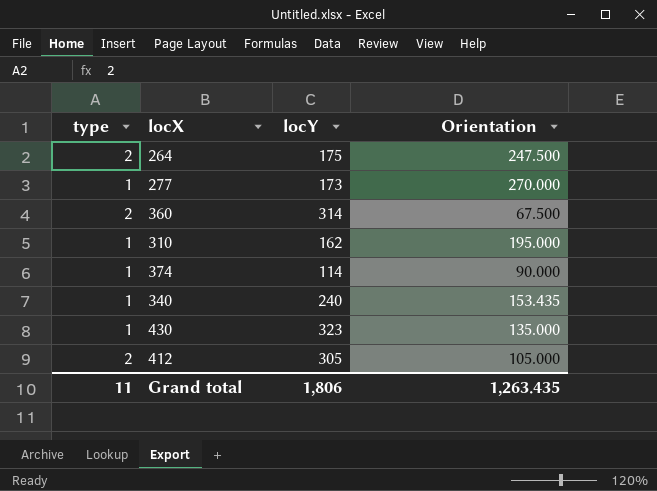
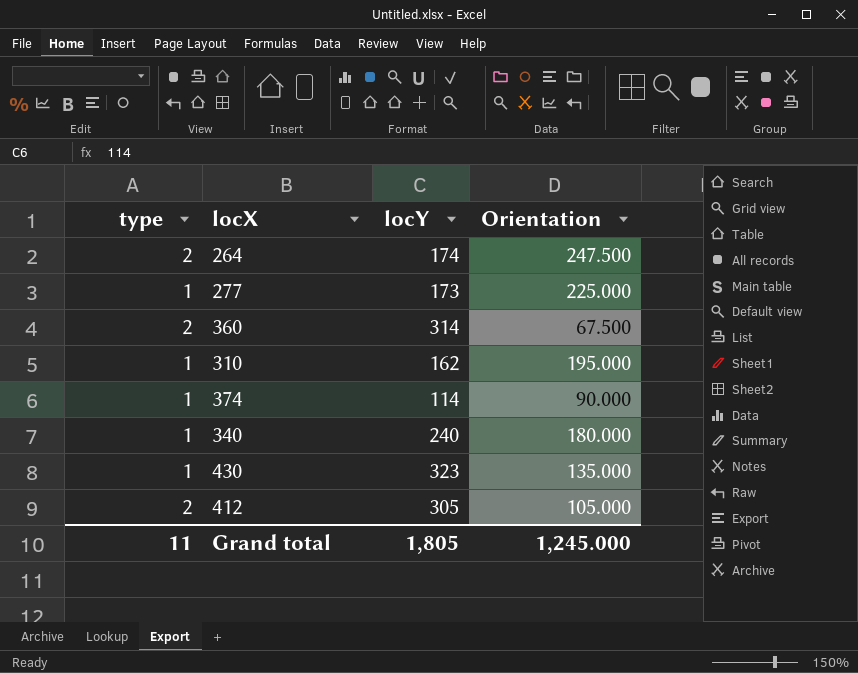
264 | locY: 175 -> 174
277 | Orientation: 270.000 -> 225.000
340 | Orientation: 153.435 -> 180.000
Grand total | locY: 1,806 -> 1,805
Grand total | Orientation: 1,263.435 -> 1,245.000

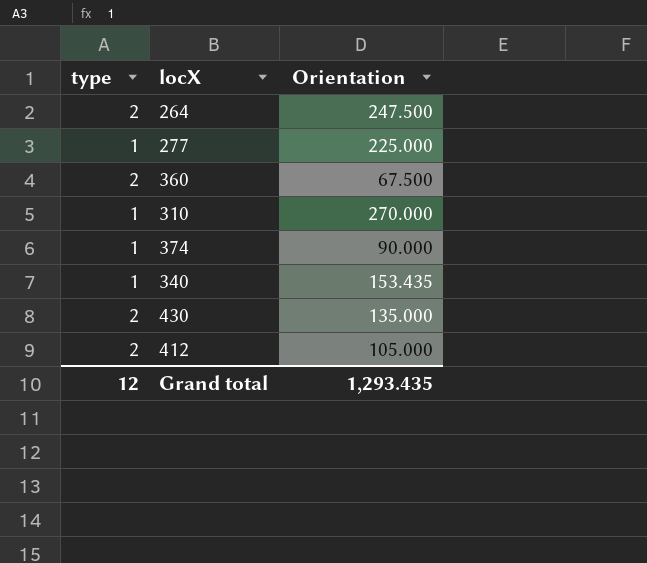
column locY | position: 3 -> none
310 | Orientation: 195.000 -> 270.000
340 | Orientation: 180.000 -> 153.435
430 | type: 1 -> 2
Grand total | type: 11 -> 12
Grand total | Orientation: 1,245.000 -> 1,293.435

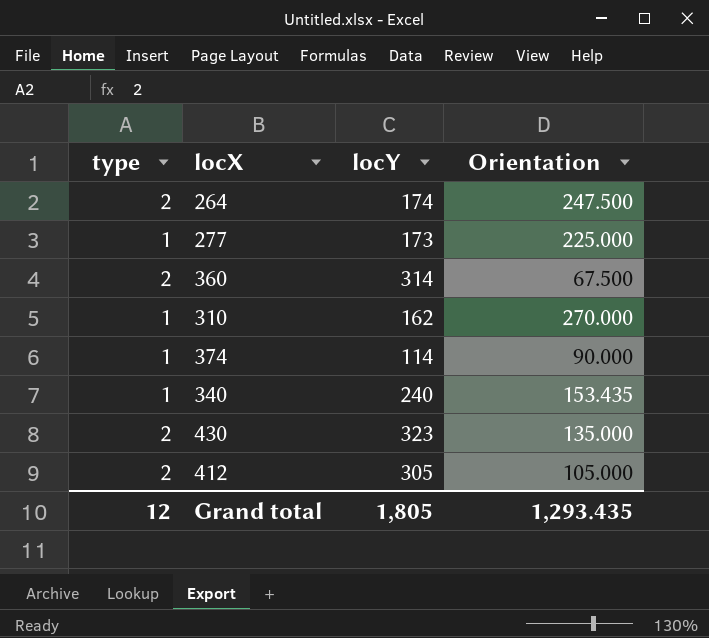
column locY | position: none -> 3

